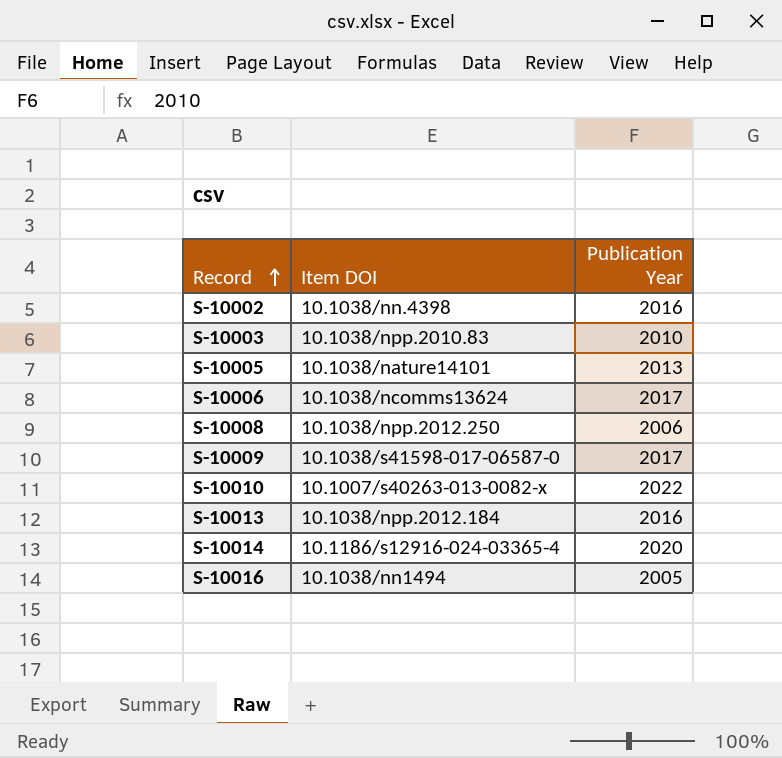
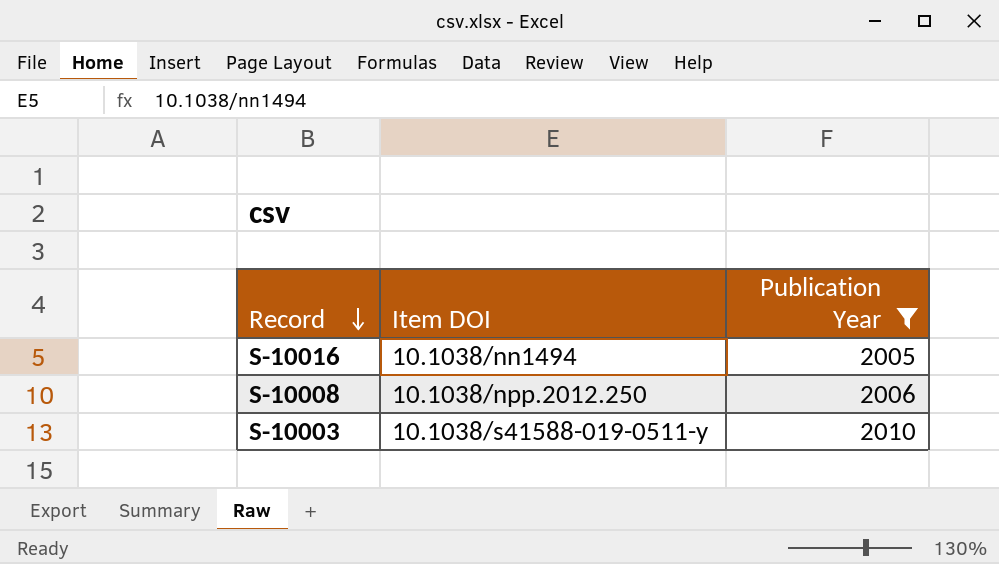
filter: none -> Publication Year <= 2010
row order: Record ascending -> Record descending
S-10003 | Item DOI: 10.1038/npp.2010.83 -> 10.1038/s41588-019-0511-y

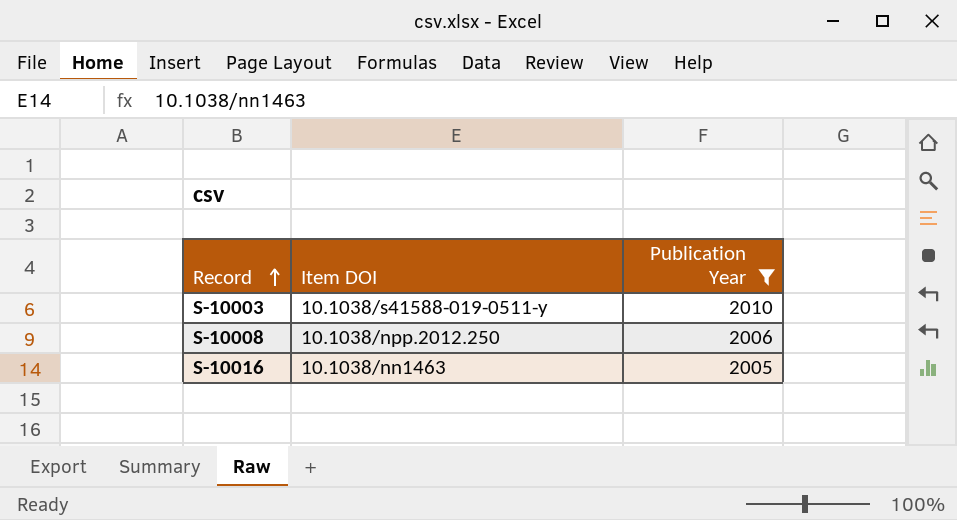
row order: Record descending -> Record ascending
S-10016 | Item DOI: 10.1038/nn1494 -> 10.1038/nn1463

